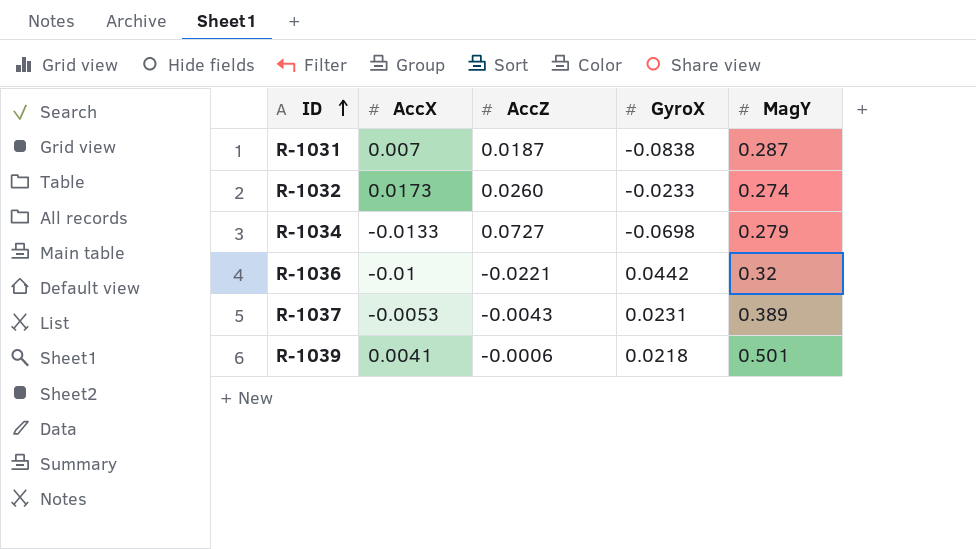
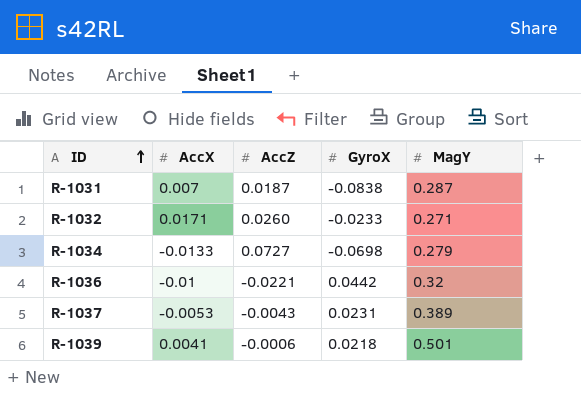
R-1032 | AccX: 0.0173 -> 0.0171
R-1032 | MagY: 0.274 -> 0.271

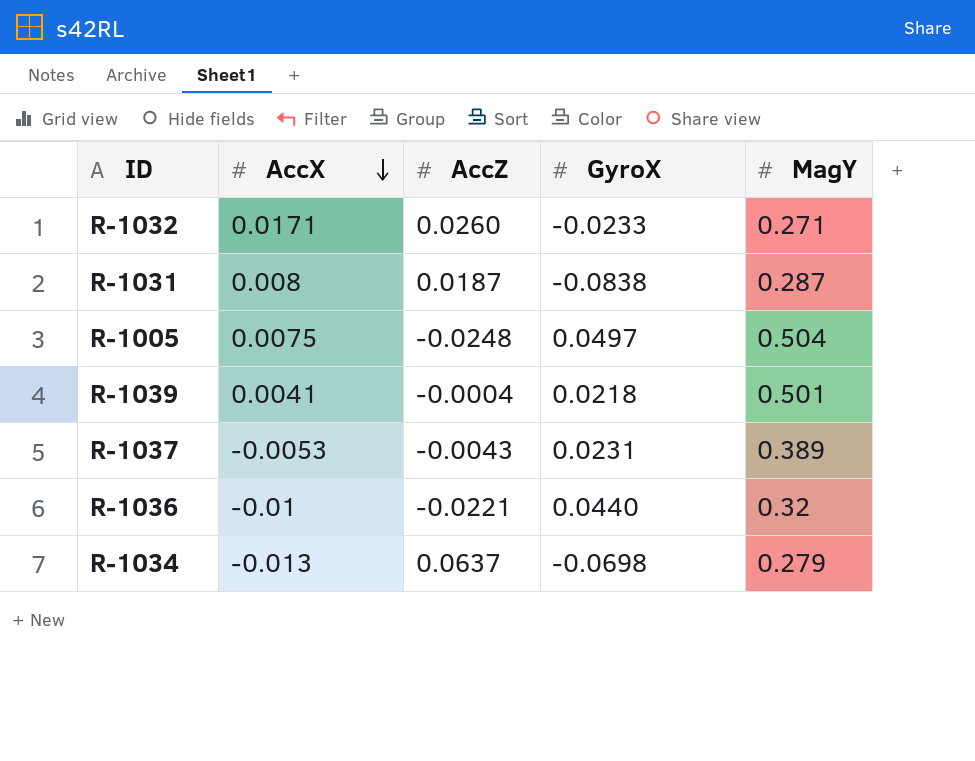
row order: ID ascending -> AccX descending
R-1031 | AccX: 0.007 -> 0.008
row R-1005: none -> 0.0075 | -0.0248 | 0.0497 | 0.504
R-1039 | AccZ: -0.0006 -> -0.0004
R-1036 | GyroX: 0.0442 -> 0.0440
R-1034 | AccX: -0.0133 -> -0.013
R-1034 | AccZ: 0.0727 -> 0.0637

